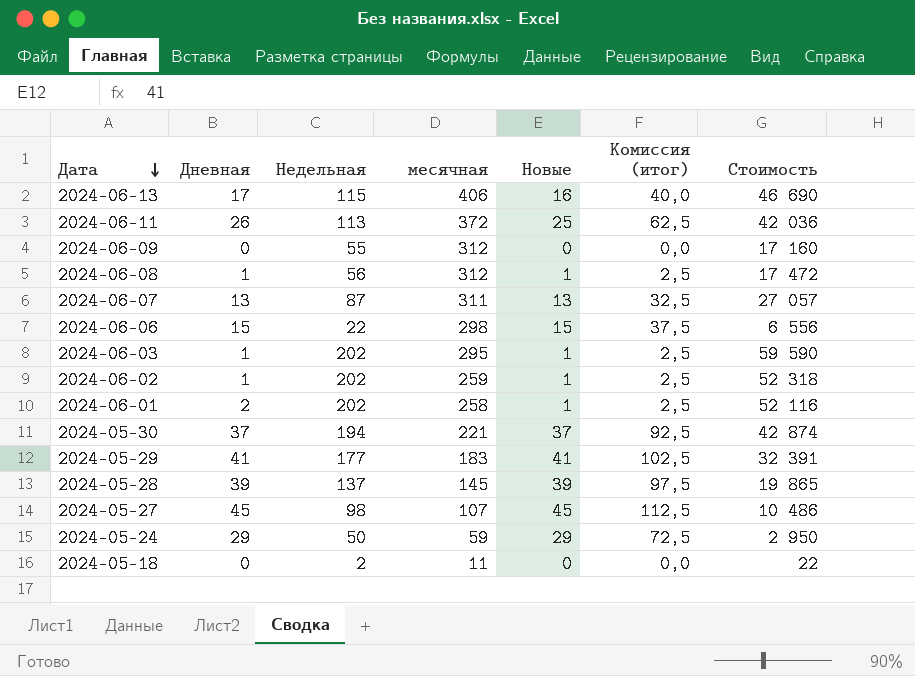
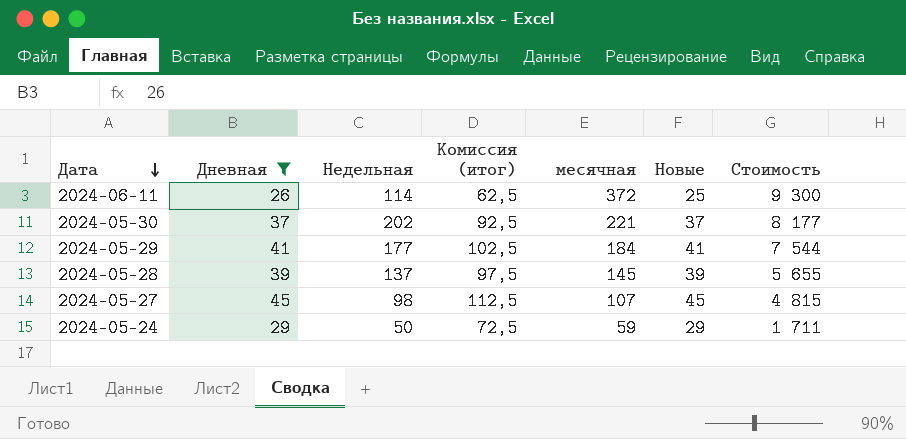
filter: none -> Дневная >= 26
column Комиссия (итог) | position: 6 -> 4
column Стоимость | formula: [Недельная] * [месячная] -> [месячная] * [Новые]
2024-06-11 | Недельная: 113 -> 114
2024-05-30 | Недельная: 194 -> 202
2024-05-29 | месячная: 183 -> 184

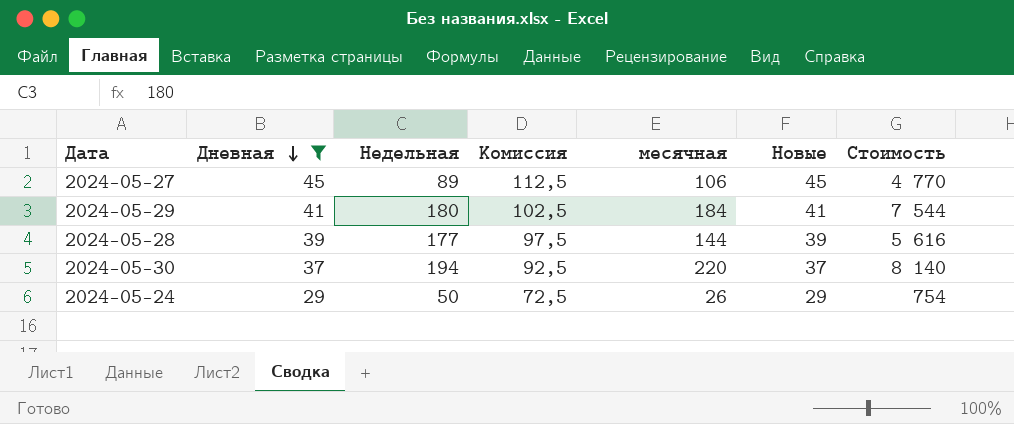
row order: Дата descending -> Дневная descending
column name: Комиссия (итог) -> Комиссия
row 2024-06-11: 26 | 114 | 62,5 | 372 | 25 | 9 300 -> none
2024-05-27 | Недельная: 98 -> 89
2024-05-27 | месячная: 107 -> 106
2024-05-27 | Стоимость: 4 815 -> 4 770
2024-05-29 | Недельная: 177 -> 180
2024-05-28 | Недельная: 137 -> 177
2024-05-28 | месячная: 145 -> 144
2024-05-28 | Стоимость: 5 655 -> 5 616
2024-05-30 | Недельная: 202 -> 194
2024-05-30 | месячная: 221 -> 220
2024-05-30 | Стоимость: 8 177 -> 8 140
2024-05-24 | месячная: 59 -> 26
2024-05-24 | Стоимость: 1 711 -> 754

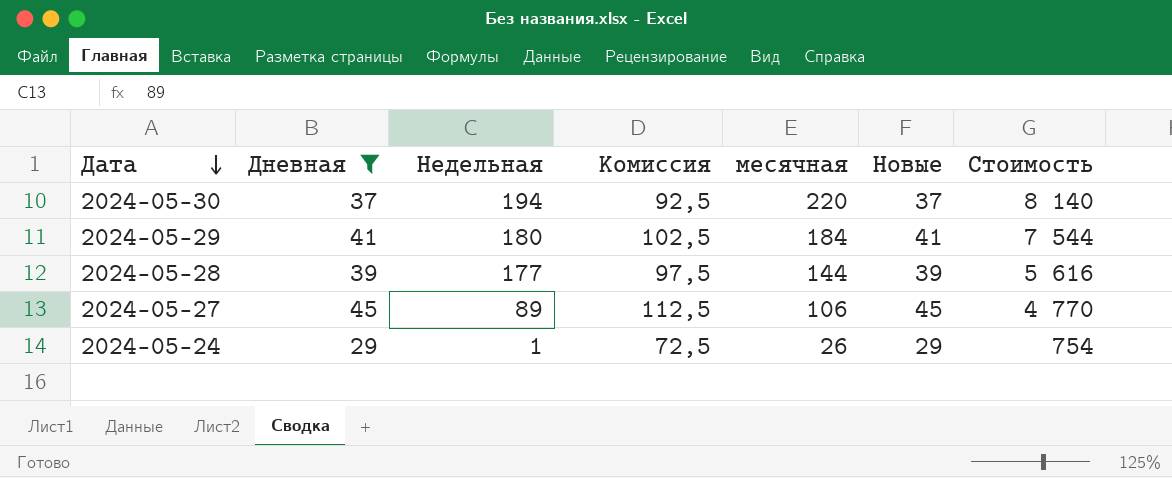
row order: Дневная descending -> Дата descending
2024-05-24 | Недельная: 50 -> 1

